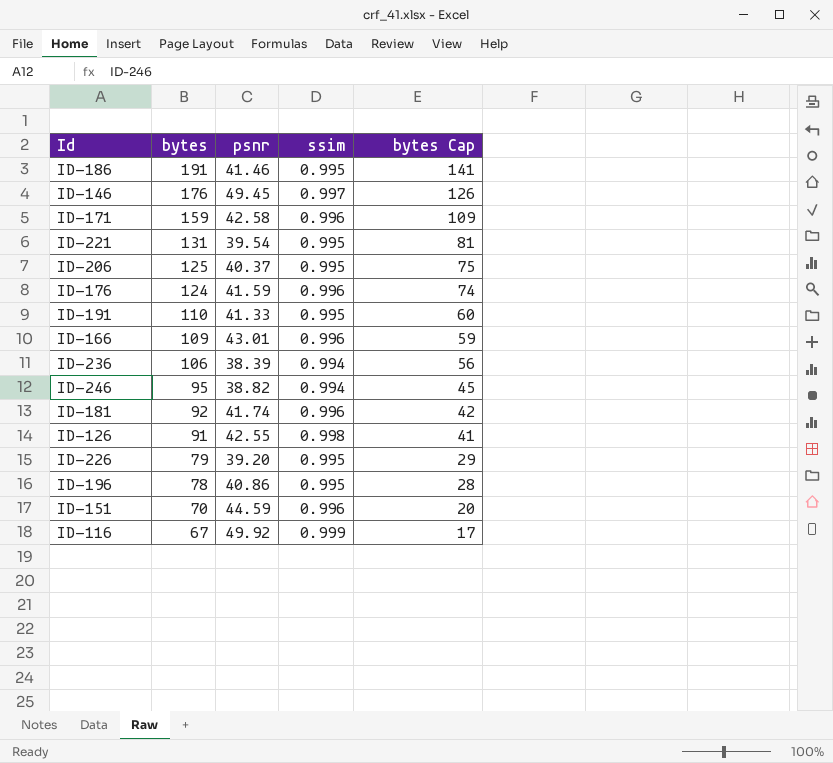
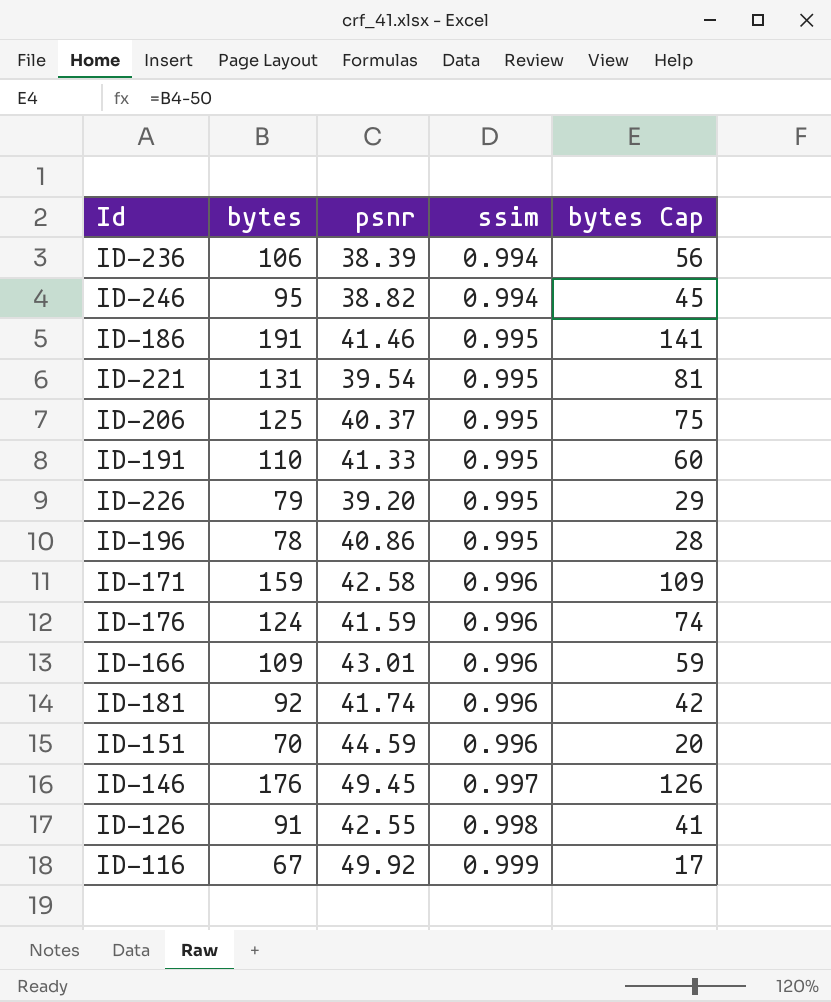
row order: bytes descending -> ssim ascending

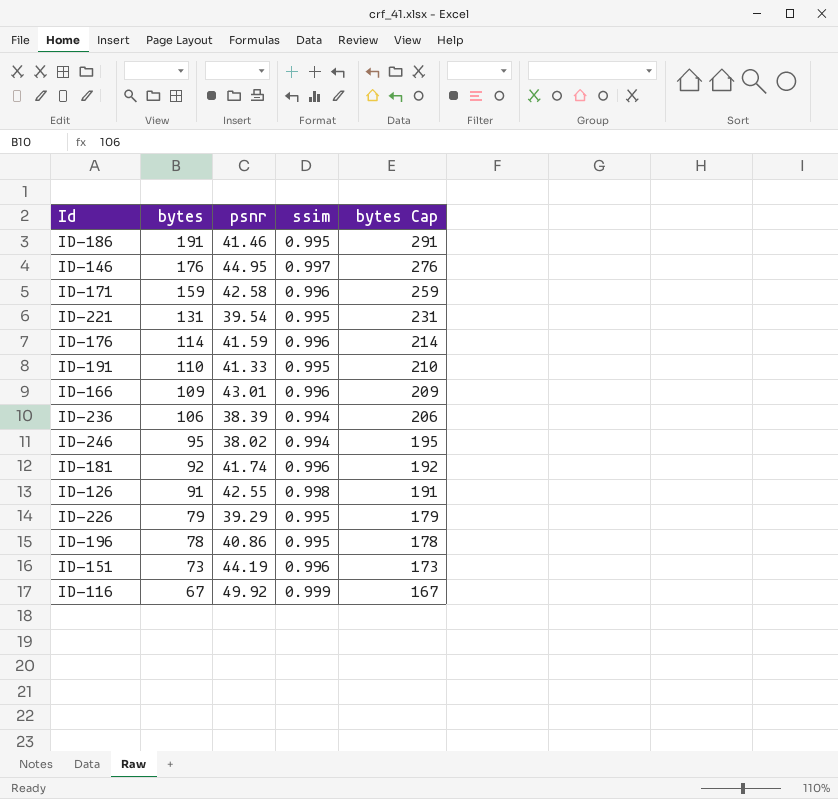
row order: ssim ascending -> bytes descending
column bytes Cap | formula: [bytes] - 50 -> [bytes] + 100
row ID-206: 125 | 40.37 | 0.995 | 75 -> none
ID-146 | psnr: 49.45 -> 44.95
ID-176 | bytes: 124 -> 114
ID-246 | psnr: 38.82 -> 38.02
ID-226 | psnr: 39.20 -> 39.29
ID-151 | bytes: 70 -> 73
ID-151 | psnr: 44.59 -> 44.19

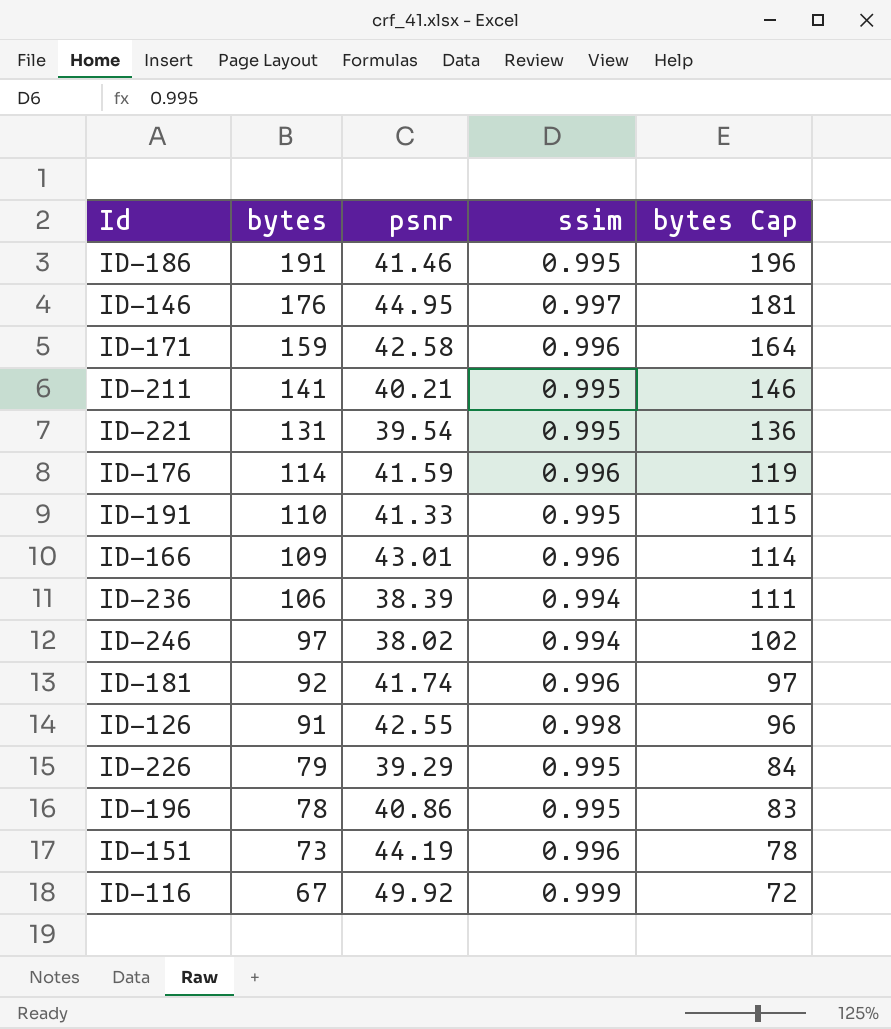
column bytes Cap | formula: [bytes] + 100 -> [bytes] + 5
row ID-211: none -> 141 | 40.21 | 0.995 | 146
ID-246 | bytes: 95 -> 97

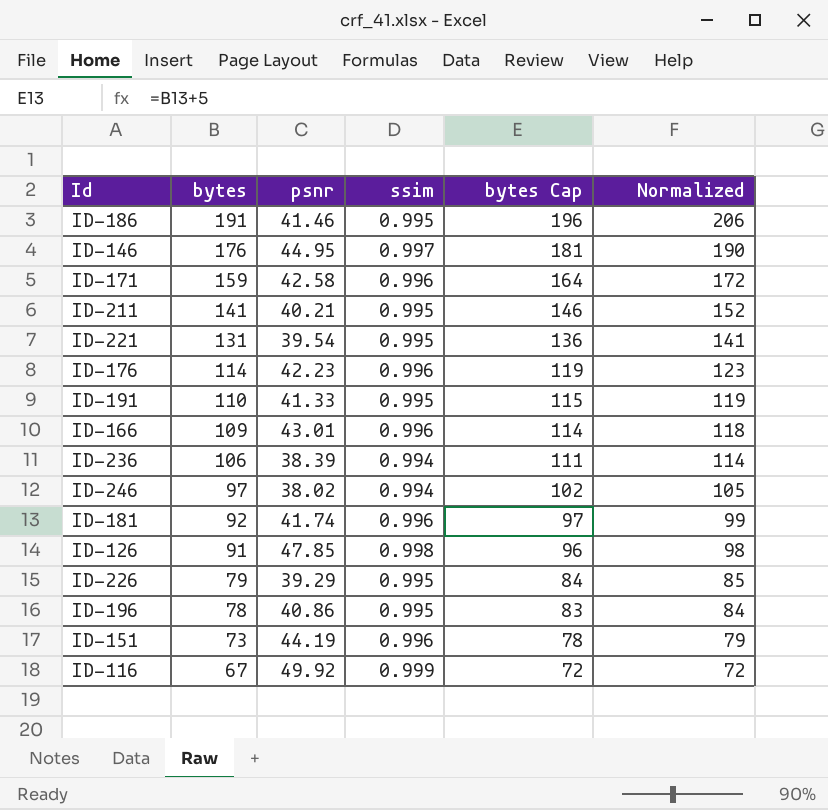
column Normalized | formula: none -> [bytes] * 1.08
ID-176 | psnr: 41.59 -> 42.23
ID-126 | psnr: 42.55 -> 47.85

